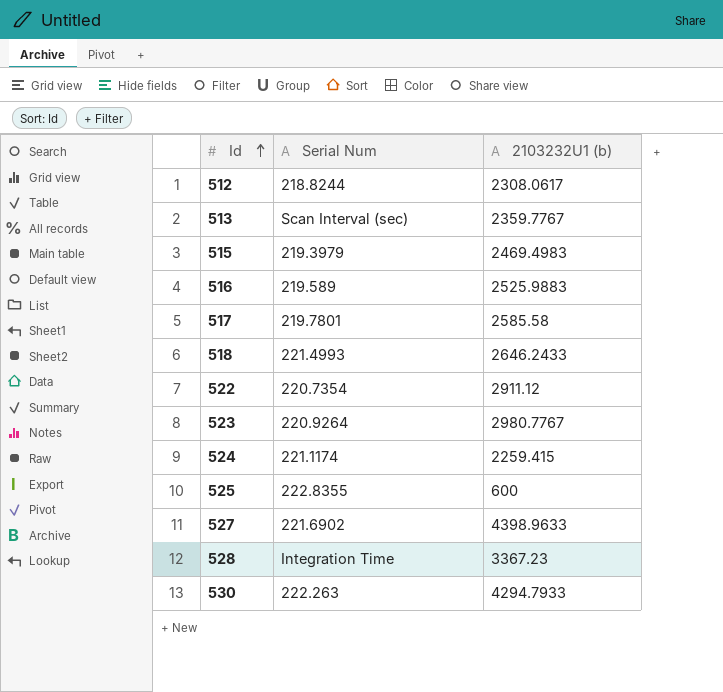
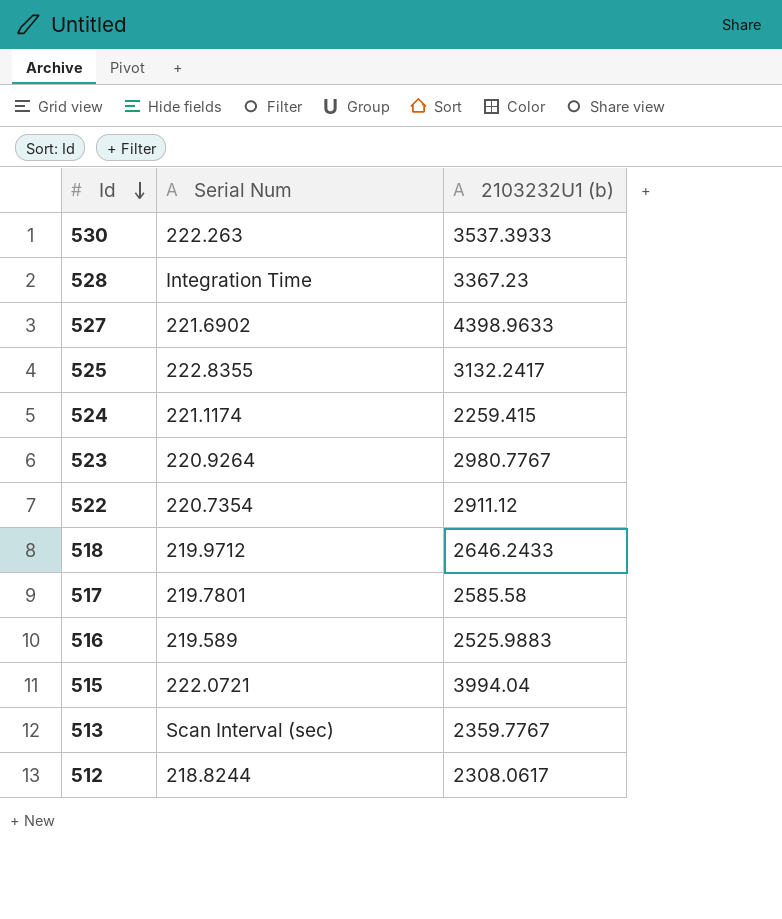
row order: Id ascending -> Id descending
530 | 2103232U1 (b): 4294.7933 -> 3537.3933
525 | 2103232U1 (b): 600 -> 3132.2417
518 | Serial Num: 221.4993 -> 219.9712
515 | Serial Num: 219.3979 -> 222.0721
515 | 2103232U1 (b): 2469.4983 -> 3994.04

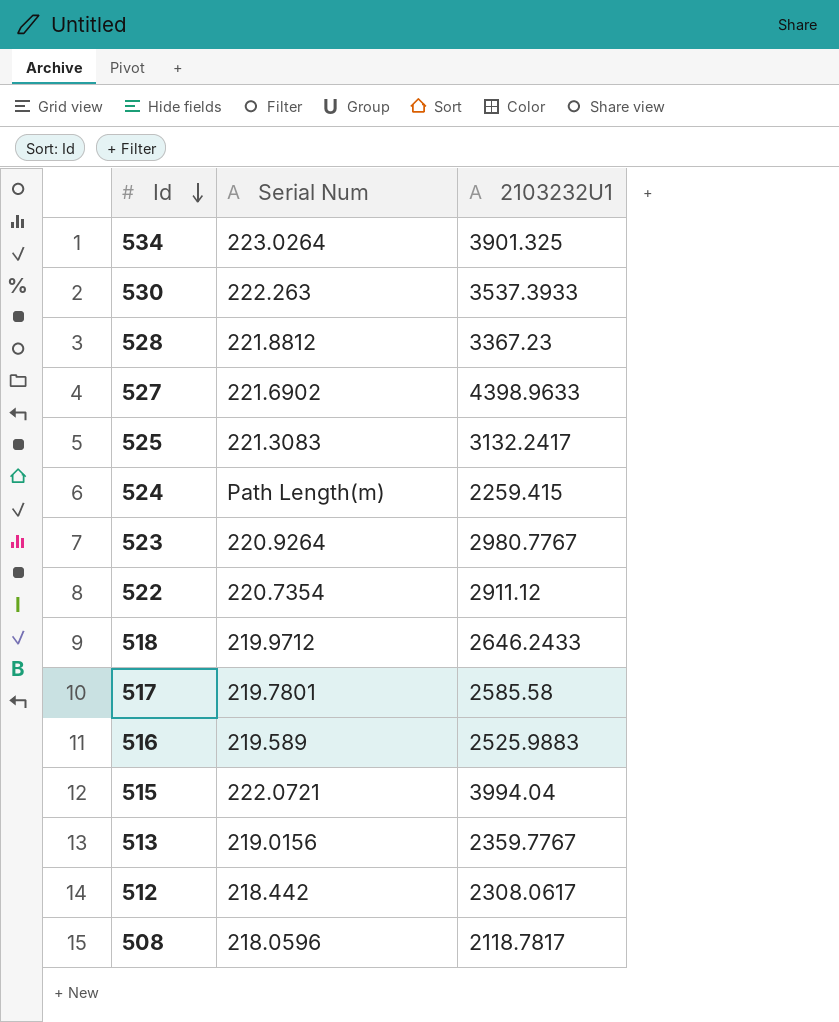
column name: 2103232U1 (b) -> 2103232U1
row 534: none -> 223.0264 | 3901.325
528 | Serial Num: Integration Time -> 221.8812
525 | Serial Num: 222.8355 -> 221.3083
524 | Serial Num: 221.1174 -> Path Length(m)
513 | Serial Num: Scan Interval (sec) -> 219.0156
512 | Serial Num: 218.8244 -> 218.442
row 508: none -> 218.0596 | 2118.7817

